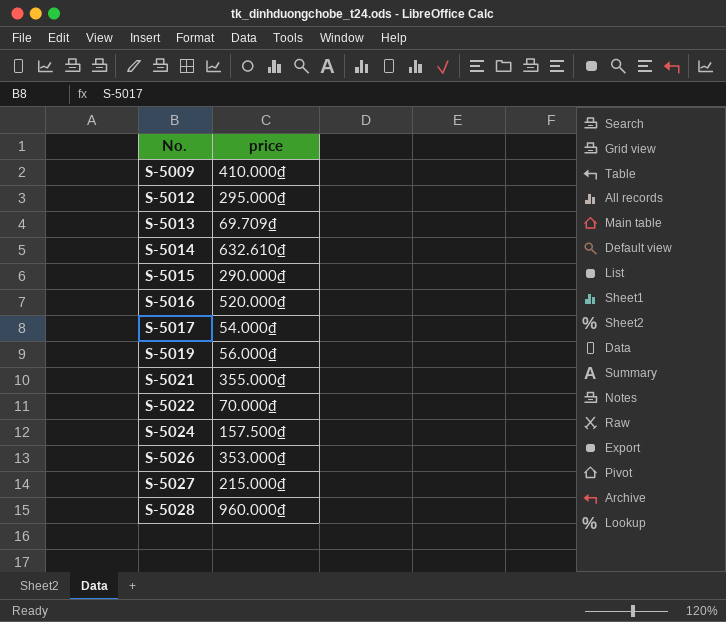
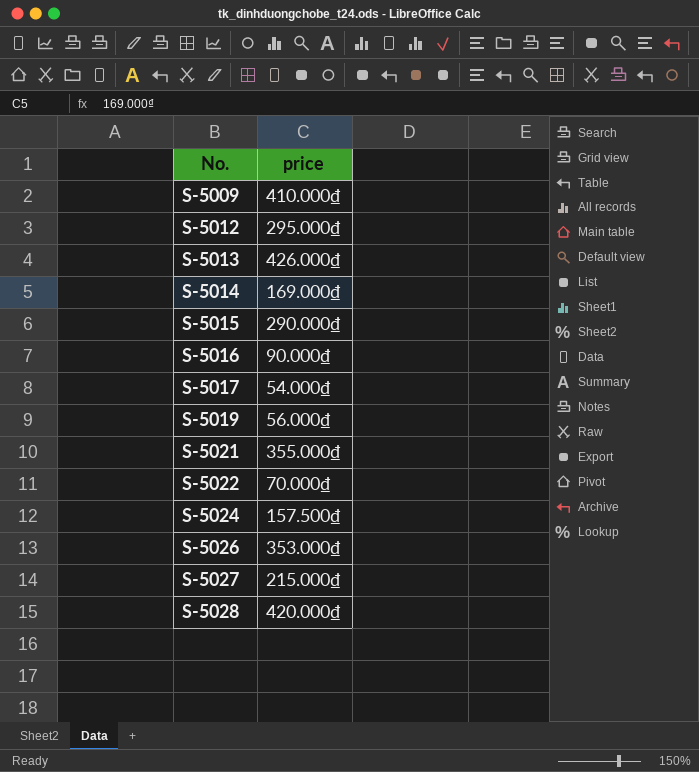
S-5013 | price: 69.709₫ -> 426.000₫
S-5014 | price: 632.610₫ -> 169.000₫
S-5016 | price: 520.000₫ -> 90.000₫
S-5028 | price: 960.000₫ -> 420.000₫

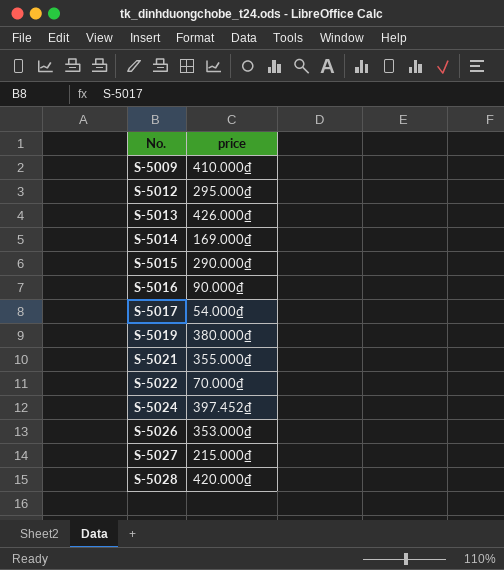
S-5019 | price: 56.000₫ -> 380.000₫
S-5024 | price: 157.500₫ -> 397.452₫

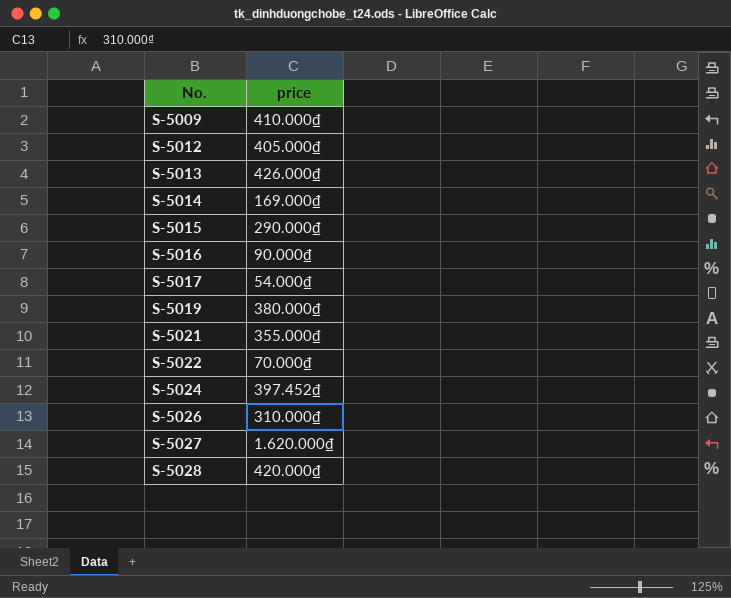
S-5012 | price: 295.000₫ -> 405.000₫
S-5026 | price: 353.000₫ -> 310.000₫
S-5027 | price: 215.000₫ -> 1.620.000₫

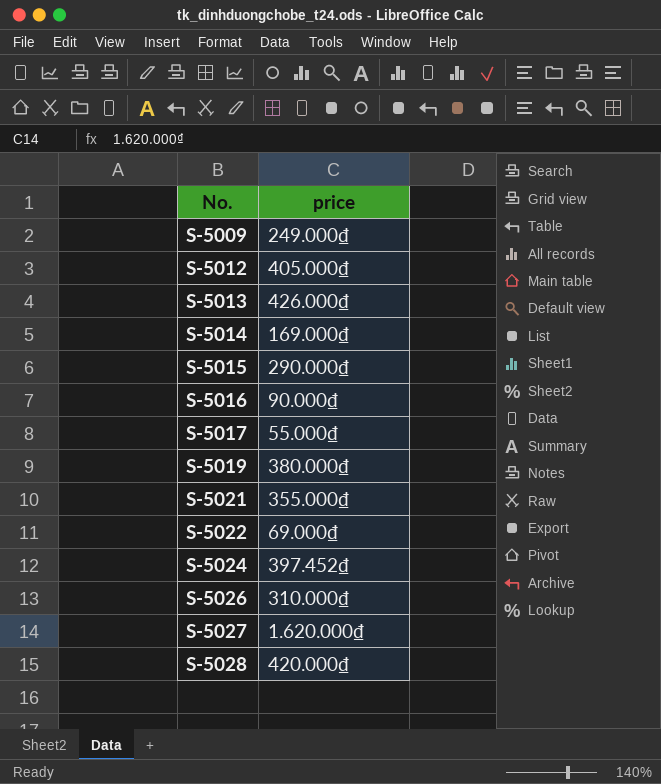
S-5009 | price: 410.000₫ -> 249.000₫
S-5017 | price: 54.000₫ -> 55.000₫
S-5022 | price: 70.000₫ -> 69.000₫

